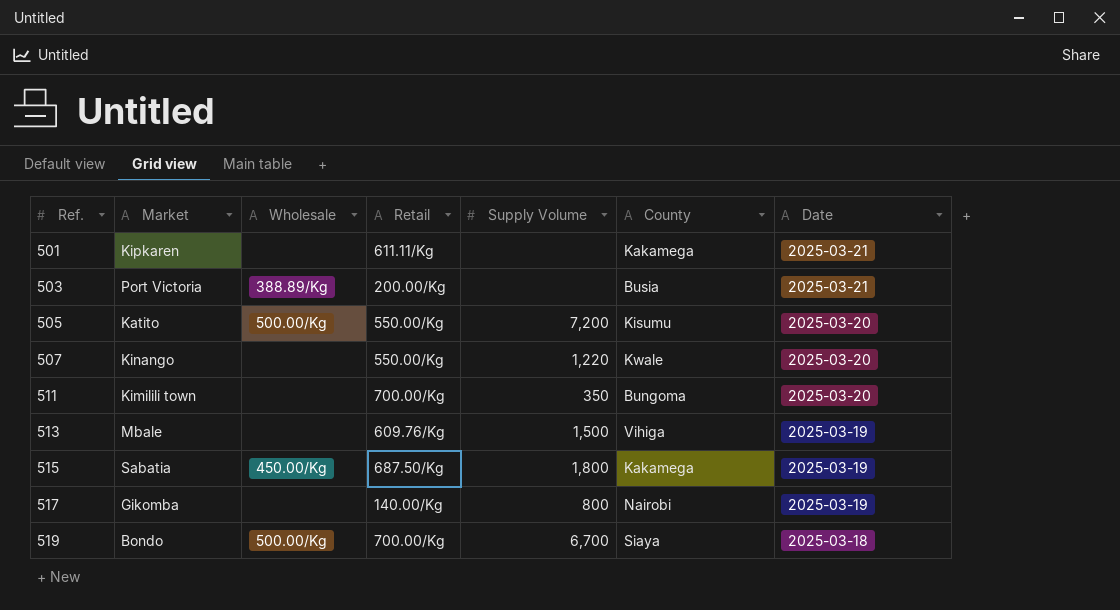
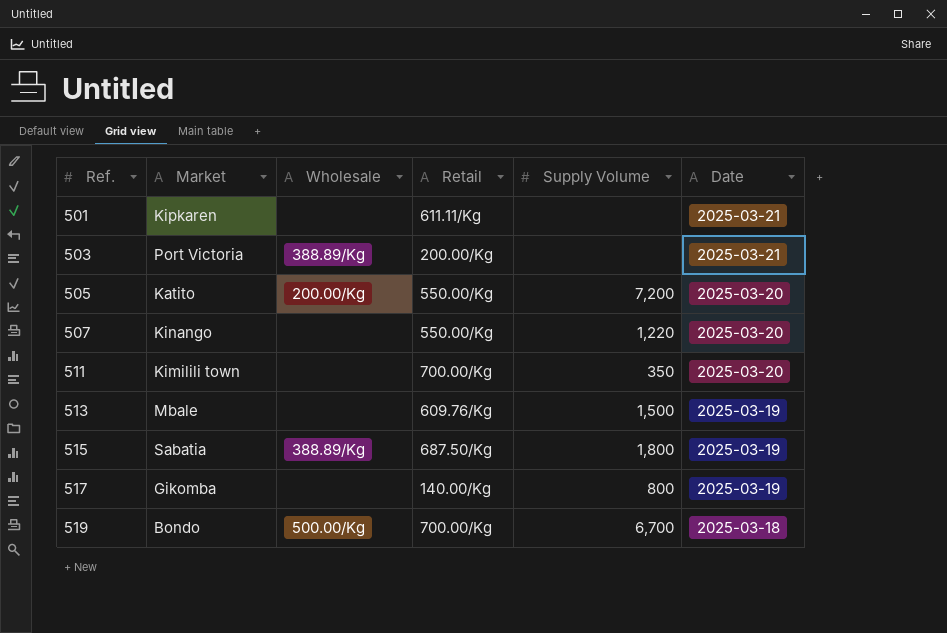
column County | position: 6 -> none
505 | Wholesale: 500.00/Kg -> 200.00/Kg
515 | Wholesale: 450.00/Kg -> 388.89/Kg

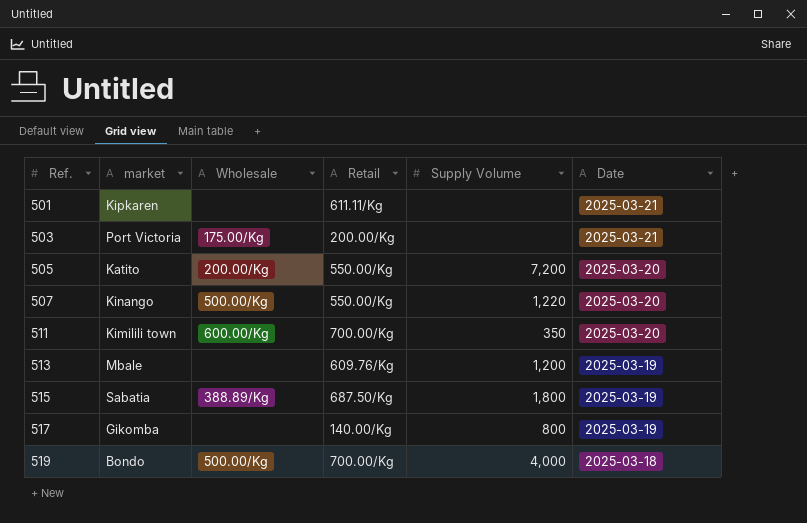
column name: Market -> market
503 | Wholesale: 388.89/Kg -> 175.00/Kg
507 | Wholesale: none -> 500.00/Kg
511 | Wholesale: none -> 600.00/Kg
513 | Supply Volume: 1,500 -> 1,200
519 | Supply Volume: 6,700 -> 4,000

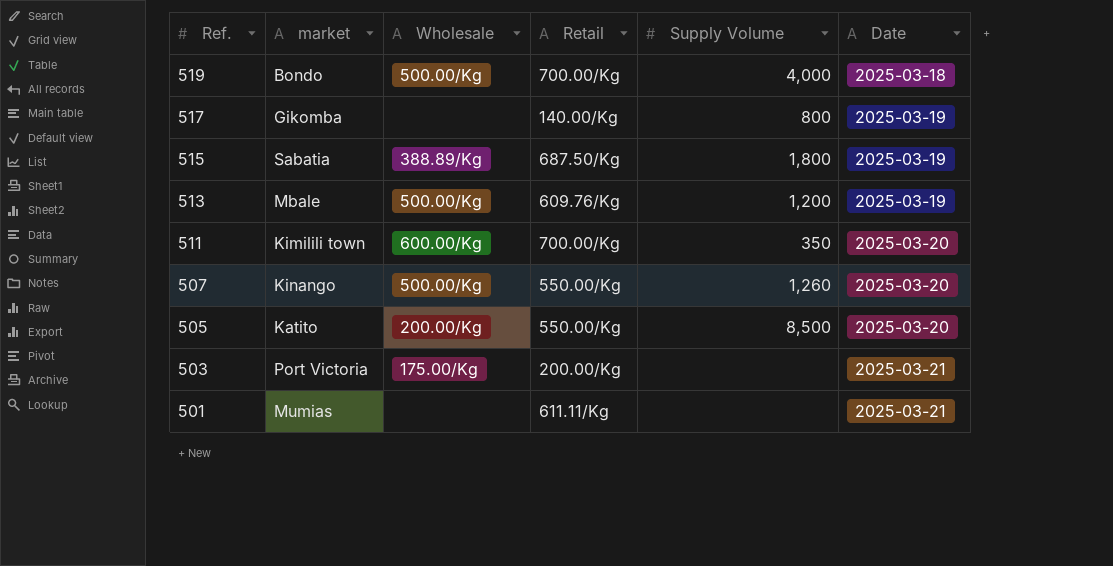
row order: Ref. ascending -> Ref. descending
513 | Wholesale: none -> 500.00/Kg
507 | Supply Volume: 1,220 -> 1,260
505 | Supply Volume: 7,200 -> 8,500
501 | market: Kipkaren -> Mumias

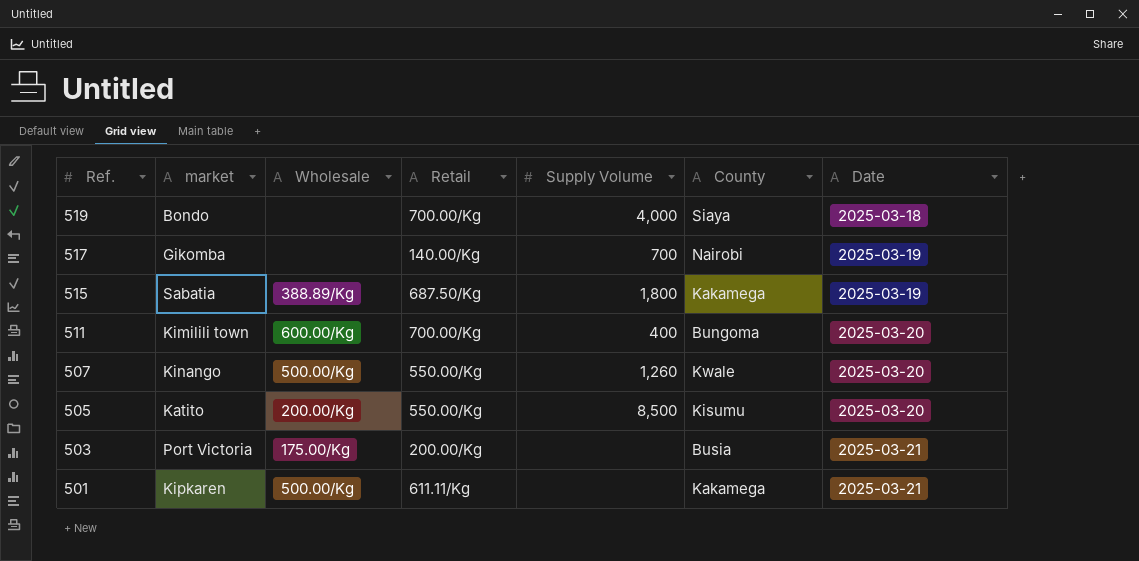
column County | position: none -> 6
row 513: Mbale | 500.00/Kg | 609.76/Kg | 1,200 | 2025-03-19 -> none
519 | Wholesale: 500.00/Kg -> none
517 | Supply Volume: 800 -> 700
511 | Supply Volume: 350 -> 400
501 | market: Mumias -> Kipkaren
501 | Wholesale: none -> 500.00/Kg

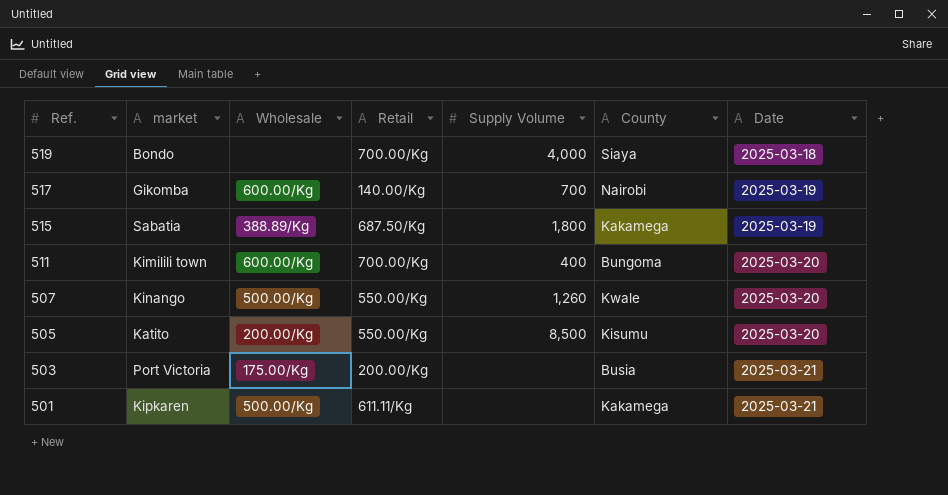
517 | Wholesale: none -> 600.00/Kg

